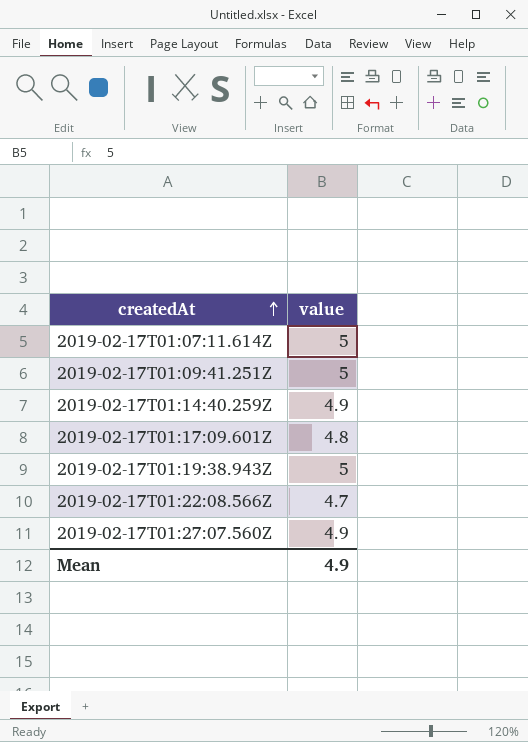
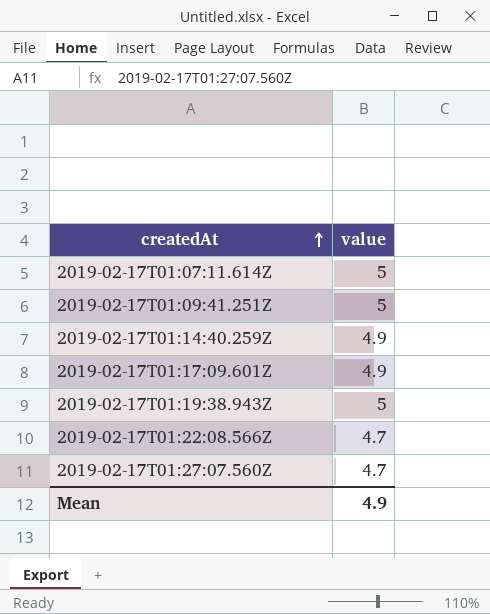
2019-02-17T01:17:09.601Z | value: 4.8 -> 4.9
2019-02-17T01:27:07.560Z | value: 4.9 -> 4.7

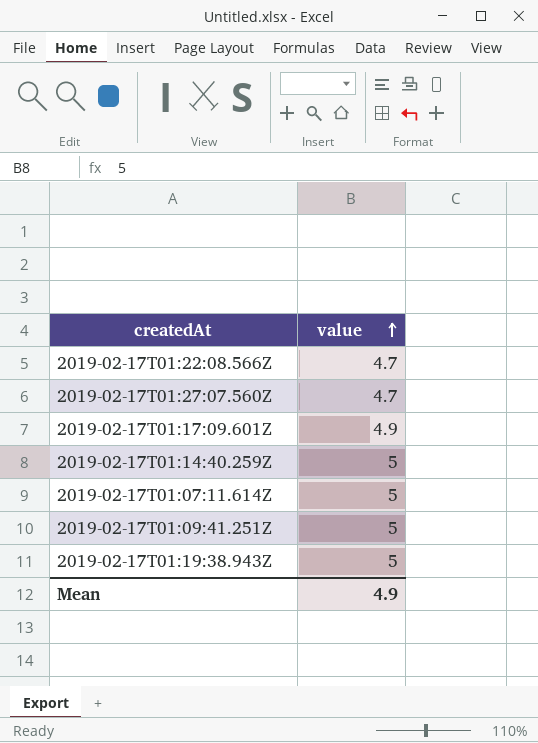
row order: createdAt ascending -> value ascending
2019-02-17T01:14:40.259Z | value: 4.9 -> 5

